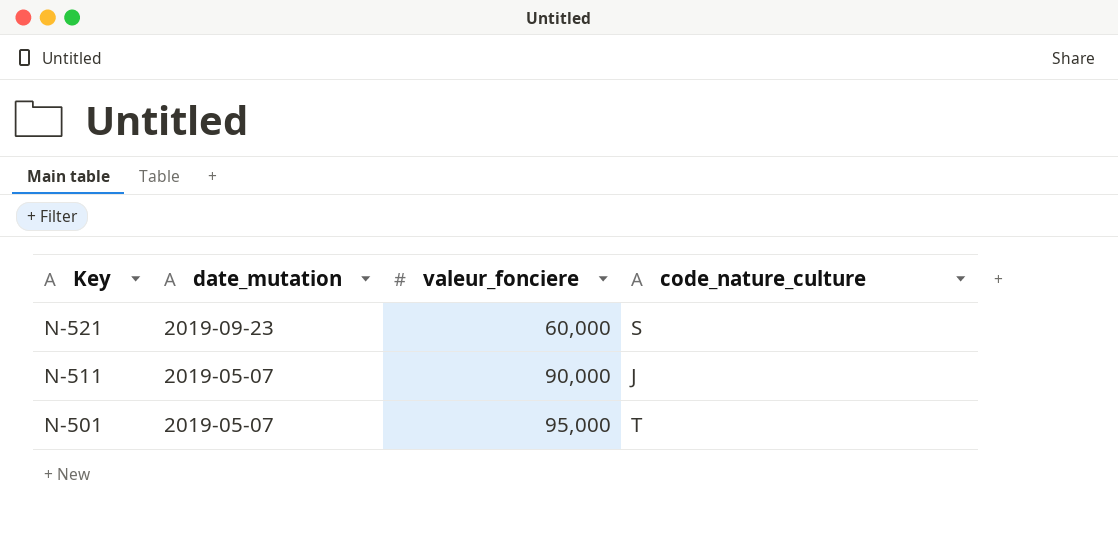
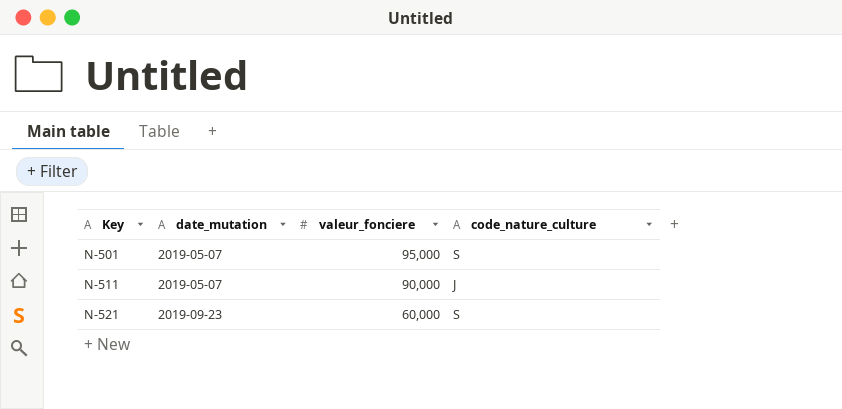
row order: Key descending -> Key ascending
N-501 | code_nature_culture: T -> S

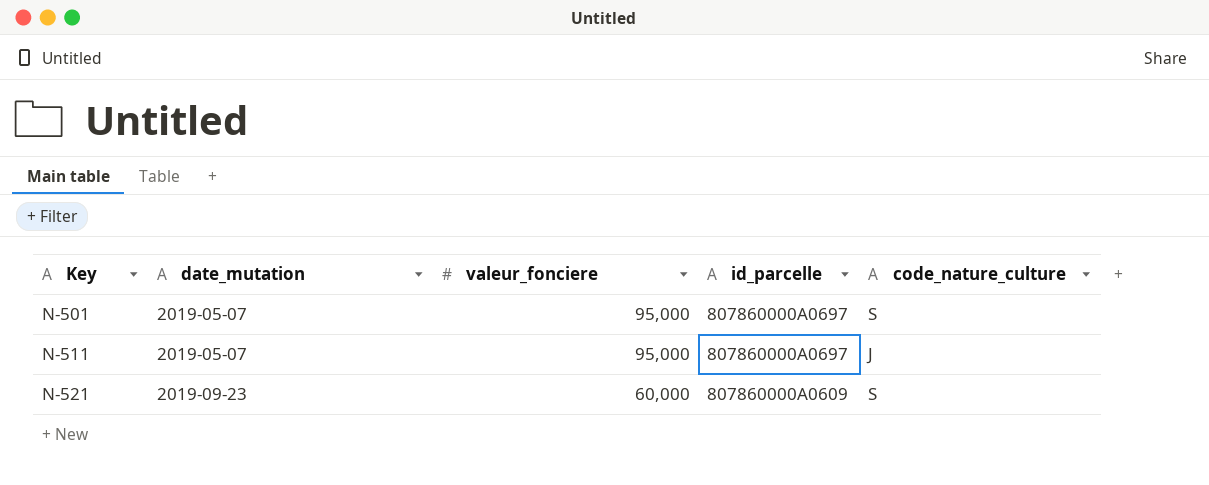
column id_parcelle | position: none -> 4
N-511 | valeur_fonciere: 90,000 -> 95,000

